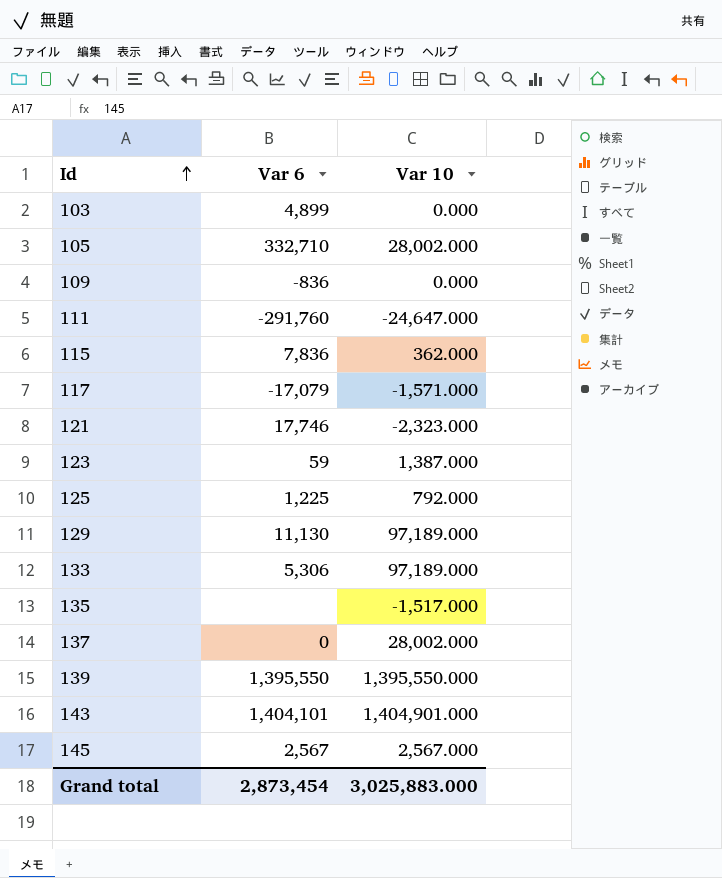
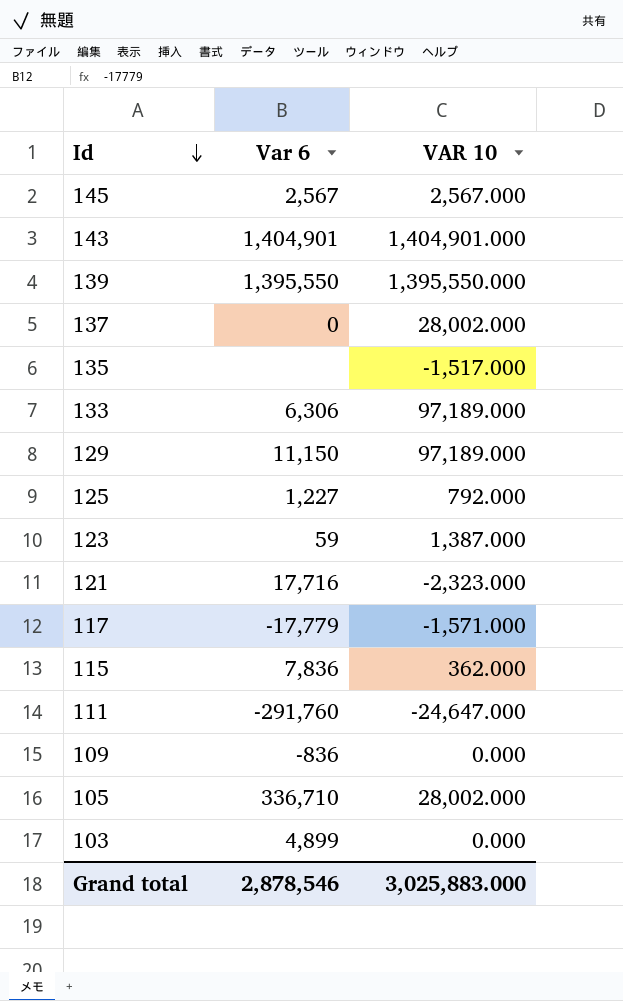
row order: Id ascending -> Id descending
column name: Var 10 -> VAR 10
143 | Var 6: 1,404,101 -> 1,404,901
133 | Var 6: 5,306 -> 6,306
129 | Var 6: 11,130 -> 11,150
125 | Var 6: 1,225 -> 1,227
121 | Var 6: 17,746 -> 17,716
117 | Var 6: -17,079 -> -17,779
105 | Var 6: 332,710 -> 336,710
Grand total | Var 6: 2,873,454 -> 2,878,546

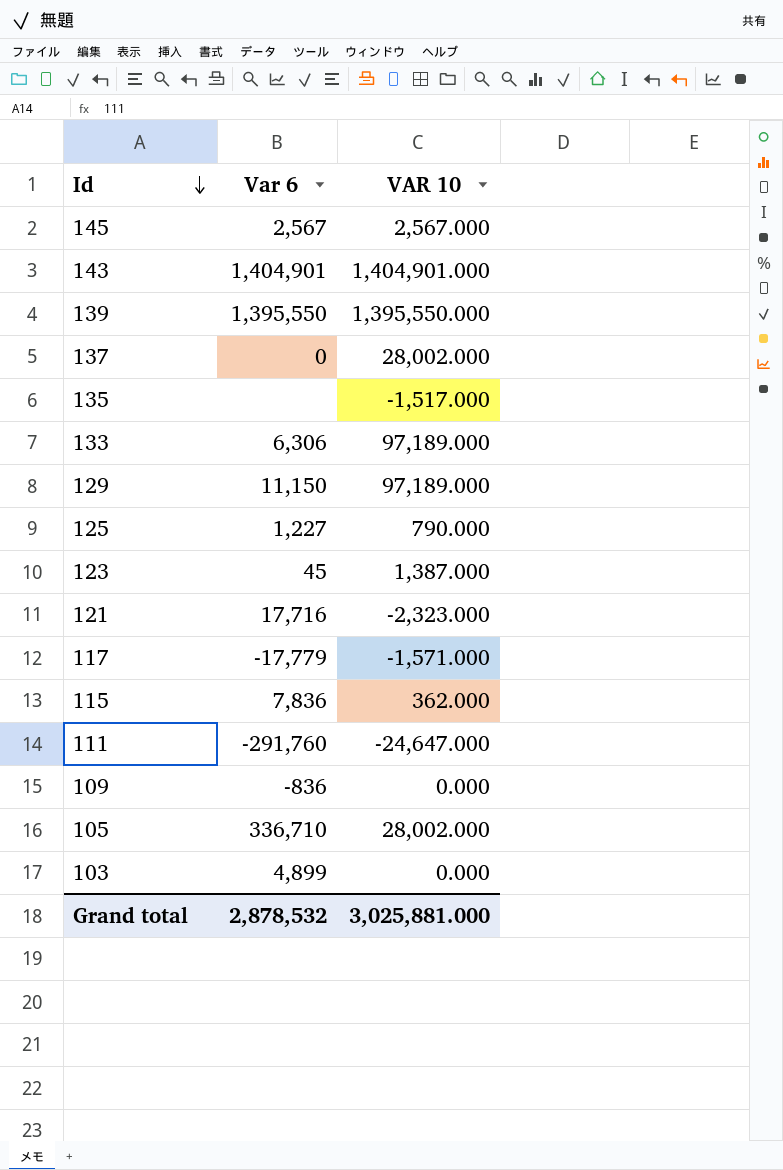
125 | VAR 10: 792.000 -> 790.000
123 | Var 6: 59 -> 45
Grand total | Var 6: 2,878,546 -> 2,878,532
Grand total | VAR 10: 3,025,883.000 -> 3,025,881.000

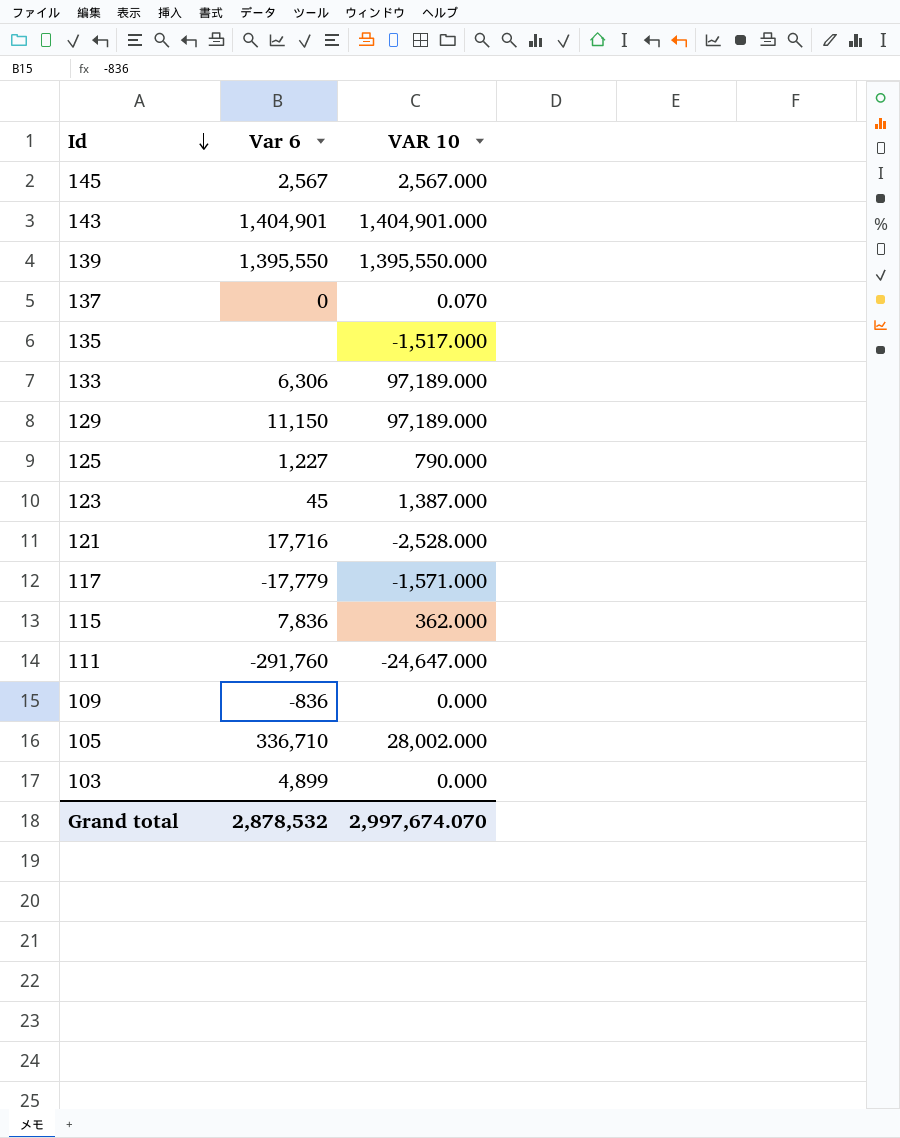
137 | VAR 10: 28,002.000 -> 0.070
121 | VAR 10: -2,323.000 -> -2,528.000
Grand total | VAR 10: 3,025,881.000 -> 2,997,674.070

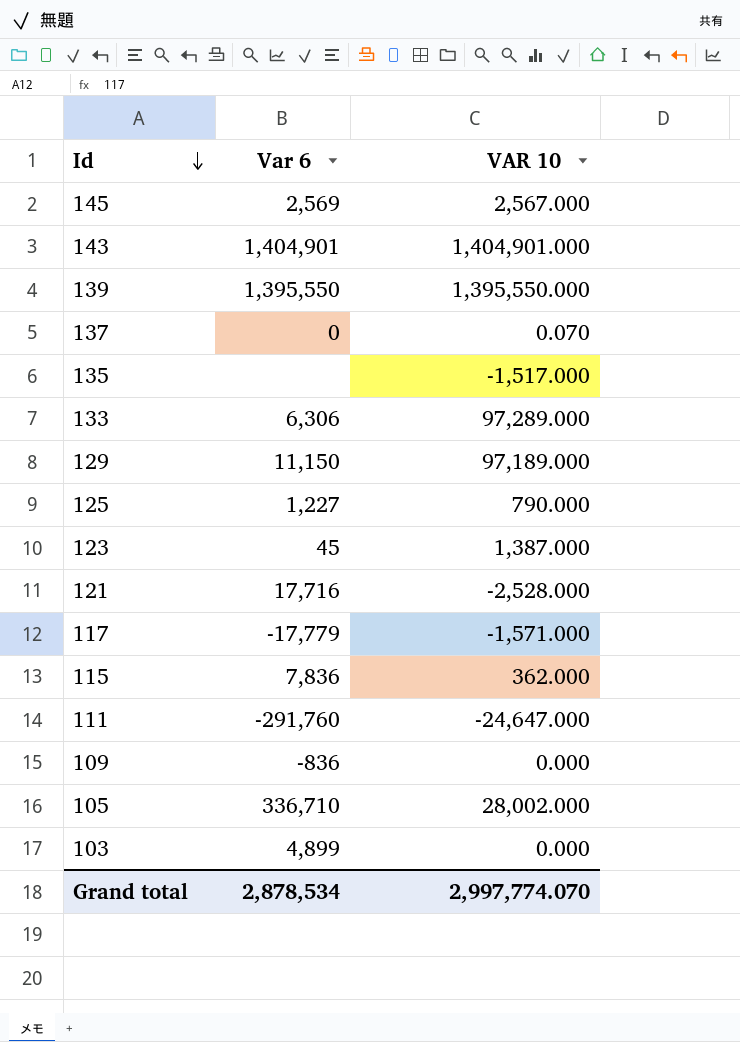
145 | Var 6: 2,567 -> 2,569
133 | VAR 10: 97,189.000 -> 97,289.000
Grand total | Var 6: 2,878,532 -> 2,878,534
Grand total | VAR 10: 2,997,674.070 -> 2,997,774.070

